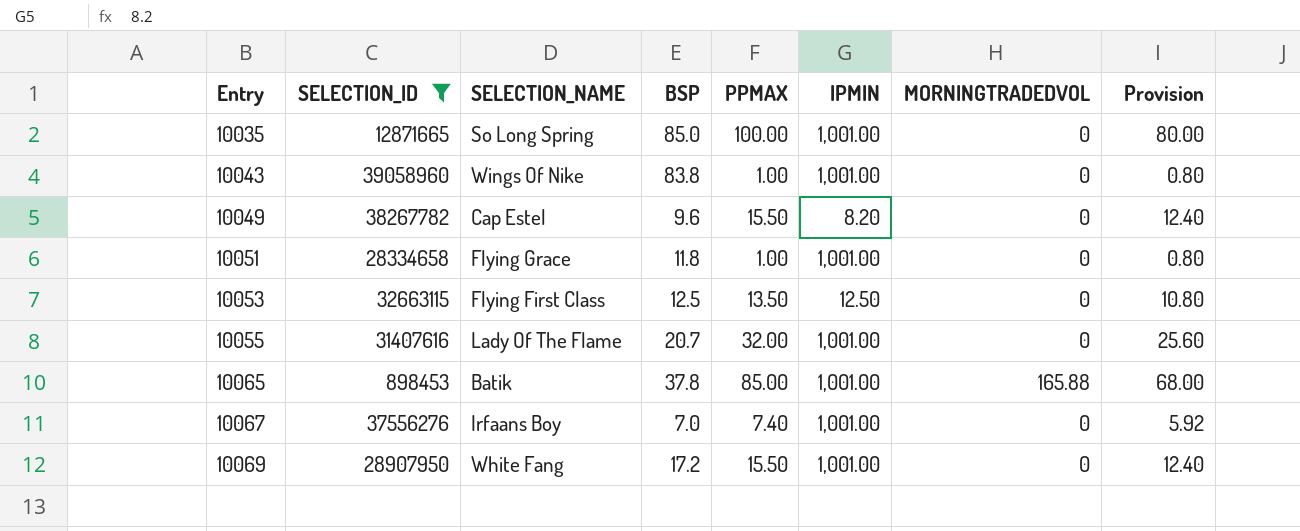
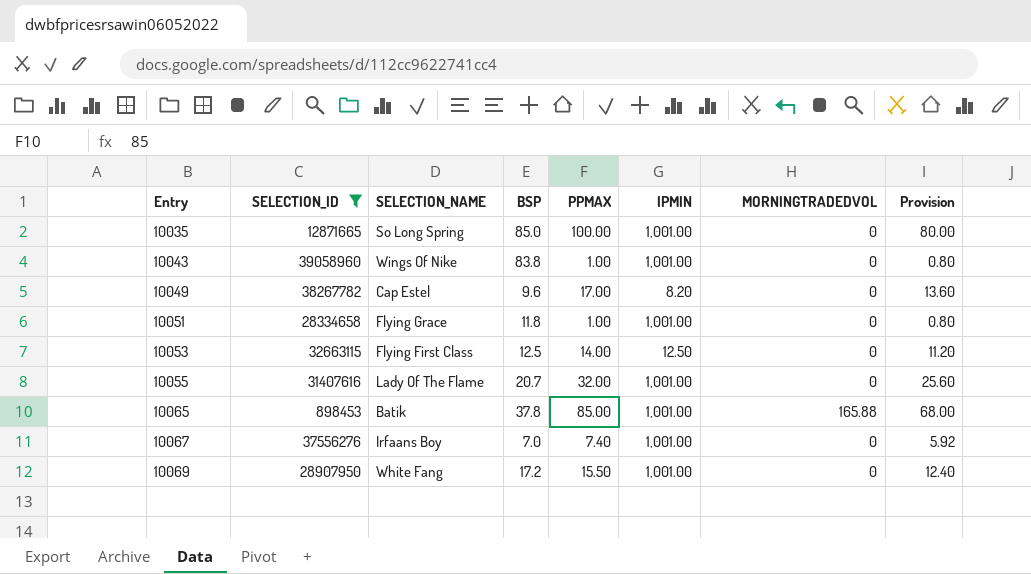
10049 | PPMAX: 15.50 -> 17.00
10049 | Provision: 12.40 -> 13.60
10053 | PPMAX: 13.50 -> 14.00
10053 | Provision: 10.80 -> 11.20

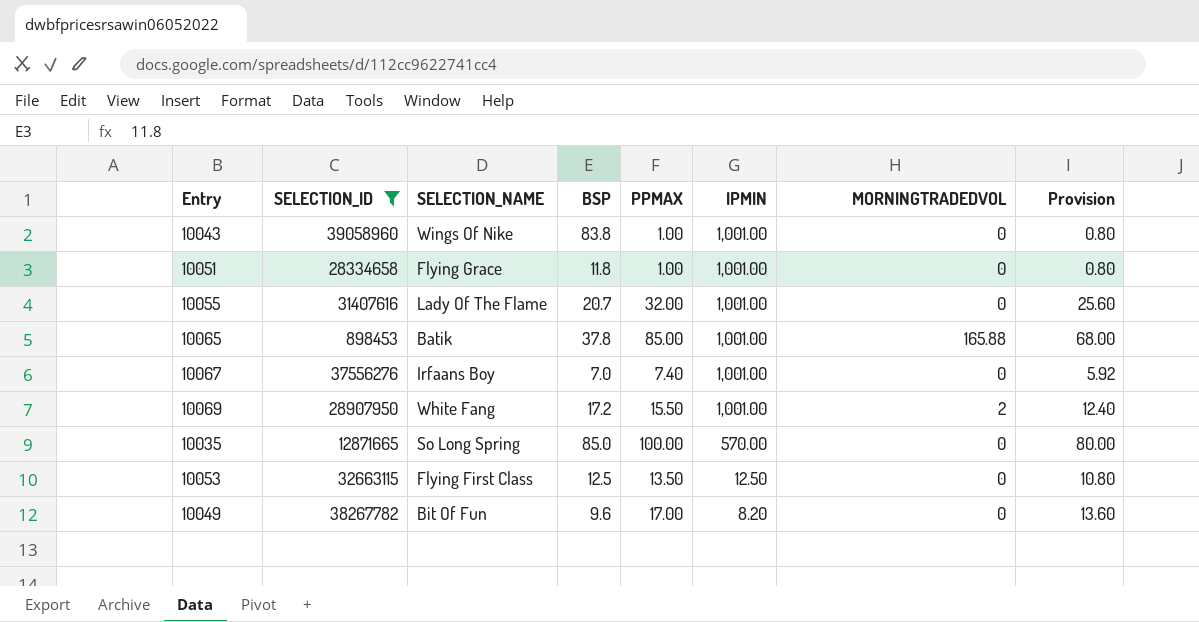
row order: Entry ascending -> IPMIN descending
10069 | MORNINGTRADEDVOL: 0 -> 2
10035 | IPMIN: 1,001.00 -> 570.00
10053 | PPMAX: 14.00 -> 13.50
10053 | Provision: 11.20 -> 10.80
10049 | SELECTION_NAME: Cap Estel -> Bit Of Fun

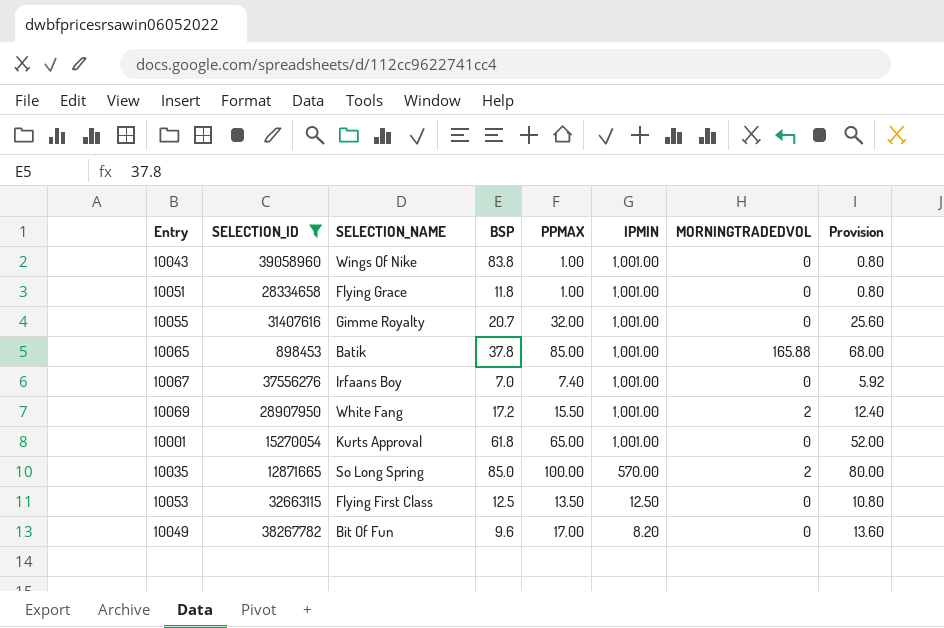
10055 | SELECTION_NAME: Lady Of The Flame -> Gimme Royalty
row 10001: none -> 15270054 | Kurts Approval | 61.8 | 65.00 | 1,001.00 | 0 | 52.00
10035 | MORNINGTRADEDVOL: 0 -> 2

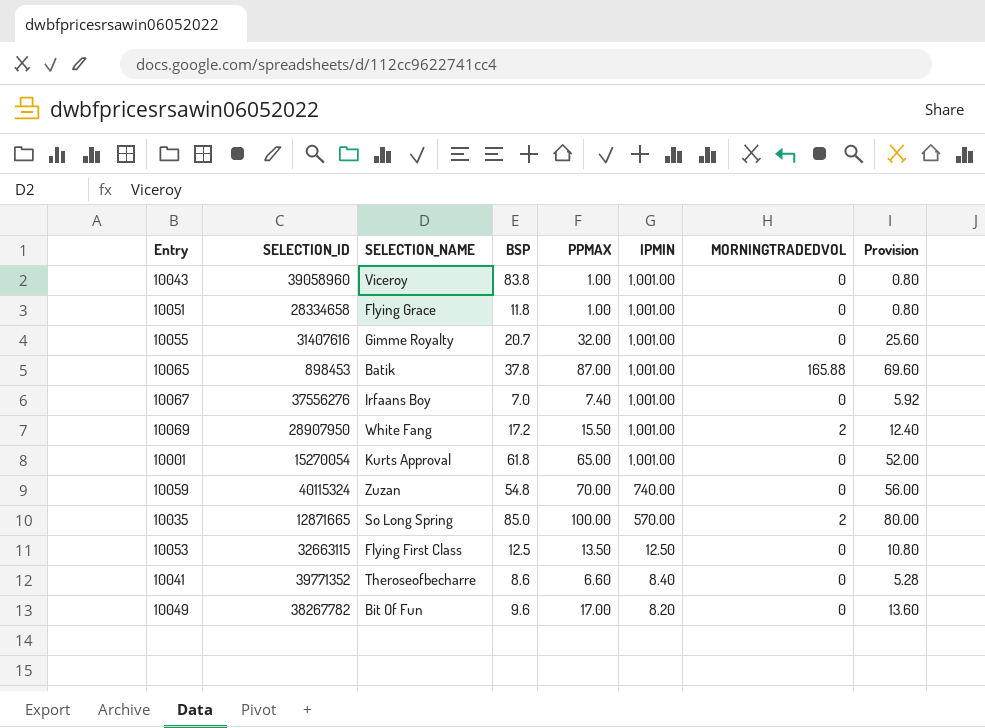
filter: SELECTION_ID <= 39058960 -> none
10043 | SELECTION_NAME: Wings Of Nike -> Viceroy
10065 | PPMAX: 85.00 -> 87.00
10065 | Provision: 68.00 -> 69.60

